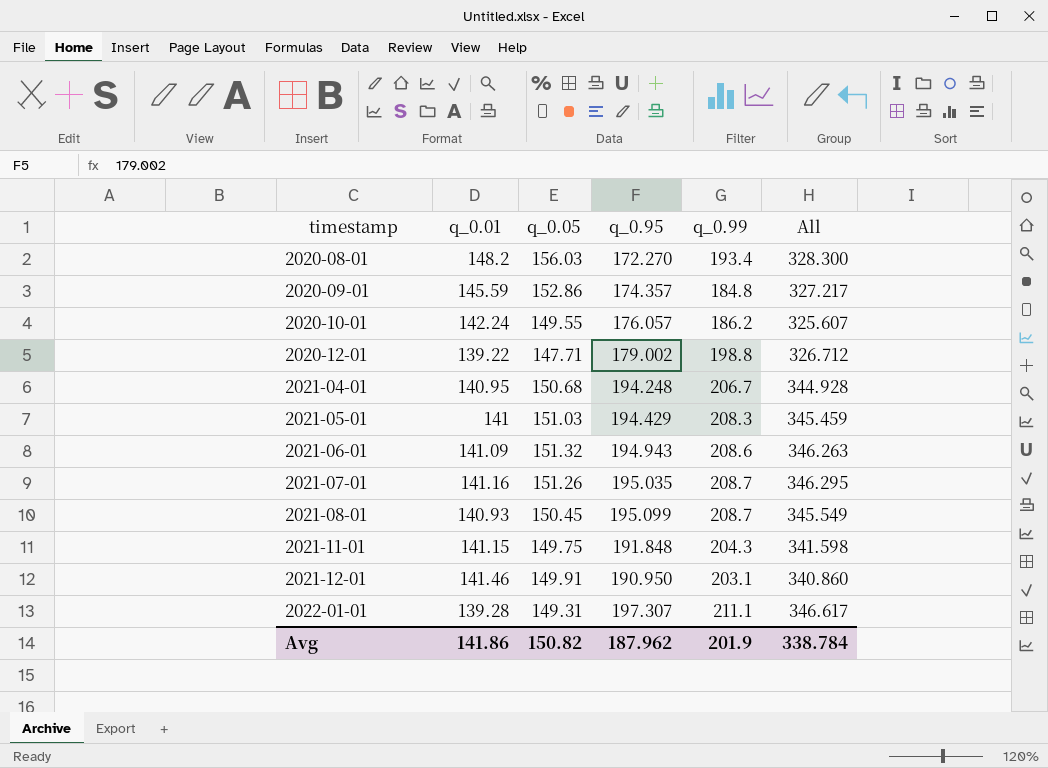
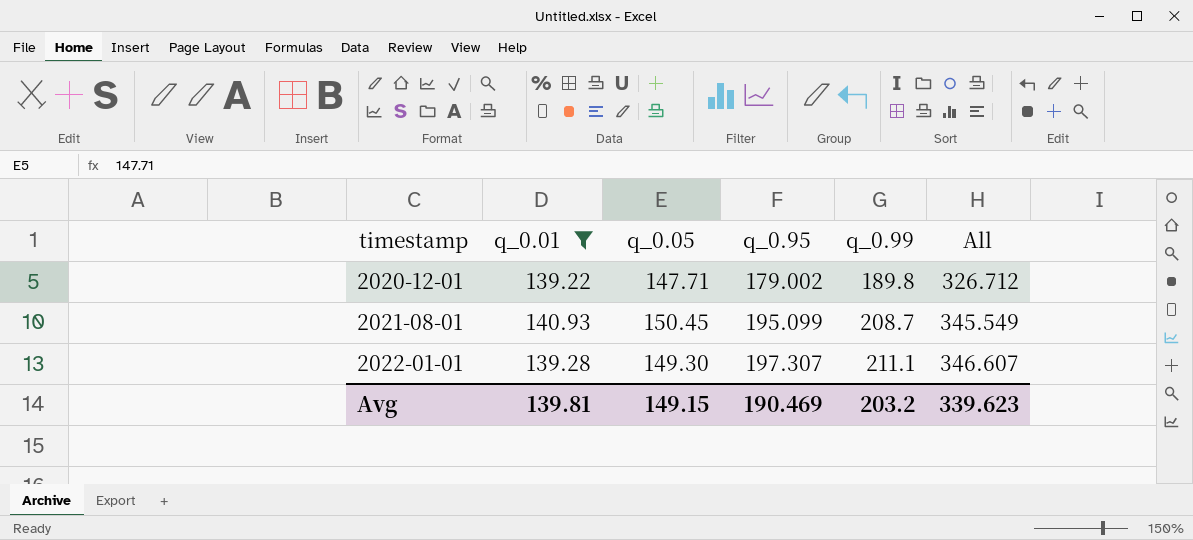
filter: none -> q_0.01 <= 140.93
2020-12-01 | q_0.99: 198.8 -> 189.8
2022-01-01 | q_0.05: 149.31 -> 149.30
2022-01-01 | All: 346.617 -> 346.607
Avg | q_0.01: 141.86 -> 139.81
Avg | q_0.05: 150.82 -> 149.15
Avg | q_0.95: 187.962 -> 190.469
Avg | q_0.99: 201.9 -> 203.2
Avg | All: 338.784 -> 339.623

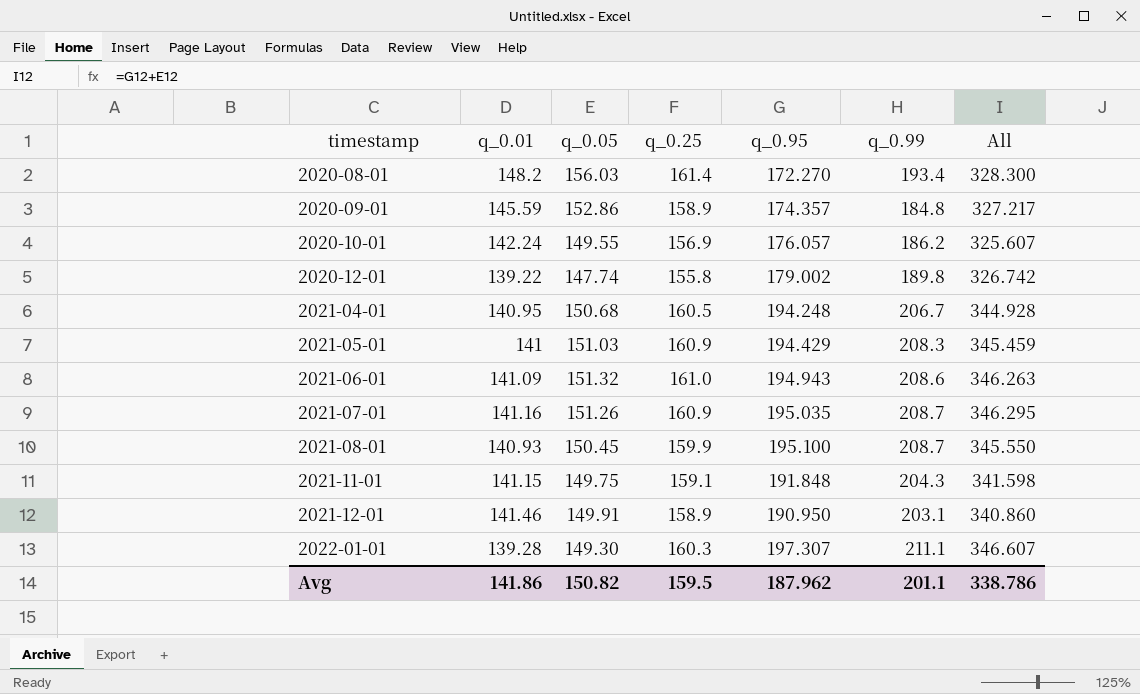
filter: q_0.01 <= 140.93 -> none
column q_0.25 | position: none -> 4
2020-12-01 | q_0.05: 147.71 -> 147.74
2020-12-01 | All: 326.712 -> 326.742
2021-08-01 | q_0.95: 195.099 -> 195.100
2021-08-01 | All: 345.549 -> 345.550
Avg | q_0.01: 139.81 -> 141.86
Avg | q_0.05: 149.15 -> 150.82
Avg | q_0.95: 190.469 -> 187.962
Avg | q_0.99: 203.2 -> 201.1
Avg | All: 339.623 -> 338.786

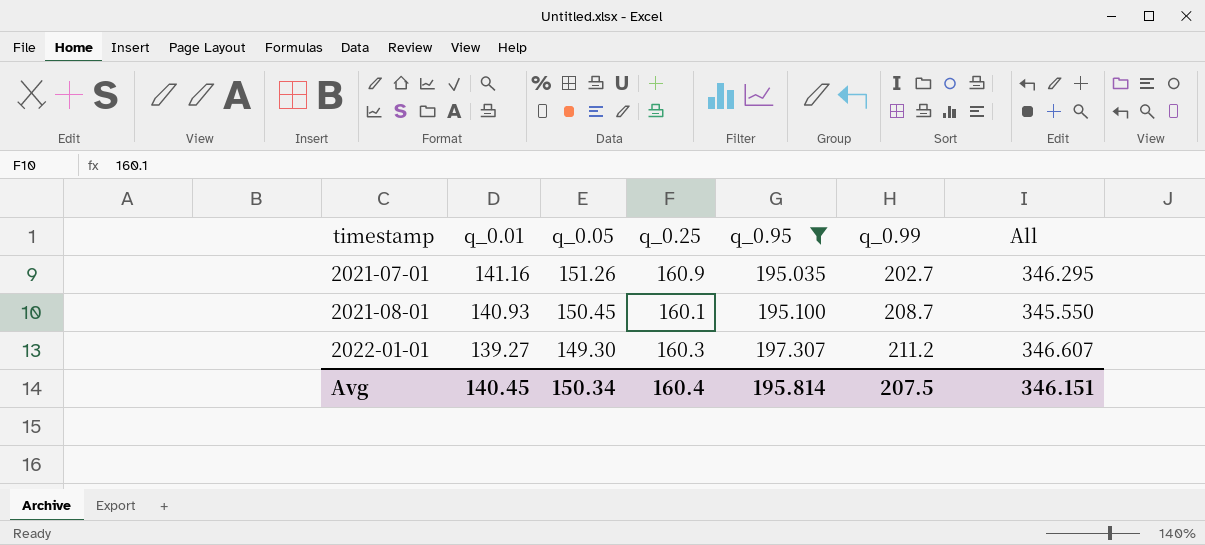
filter: none -> q_0.95 >= 195.035
2021-07-01 | q_0.99: 208.7 -> 202.7
2021-08-01 | q_0.25: 159.9 -> 160.1
2022-01-01 | q_0.01: 139.28 -> 139.27
2022-01-01 | q_0.99: 211.1 -> 211.2
Avg | q_0.01: 141.86 -> 140.45
Avg | q_0.05: 150.82 -> 150.34
Avg | q_0.25: 159.5 -> 160.4
Avg | q_0.95: 187.962 -> 195.814
Avg | q_0.99: 201.1 -> 207.5
Avg | All: 338.786 -> 346.151

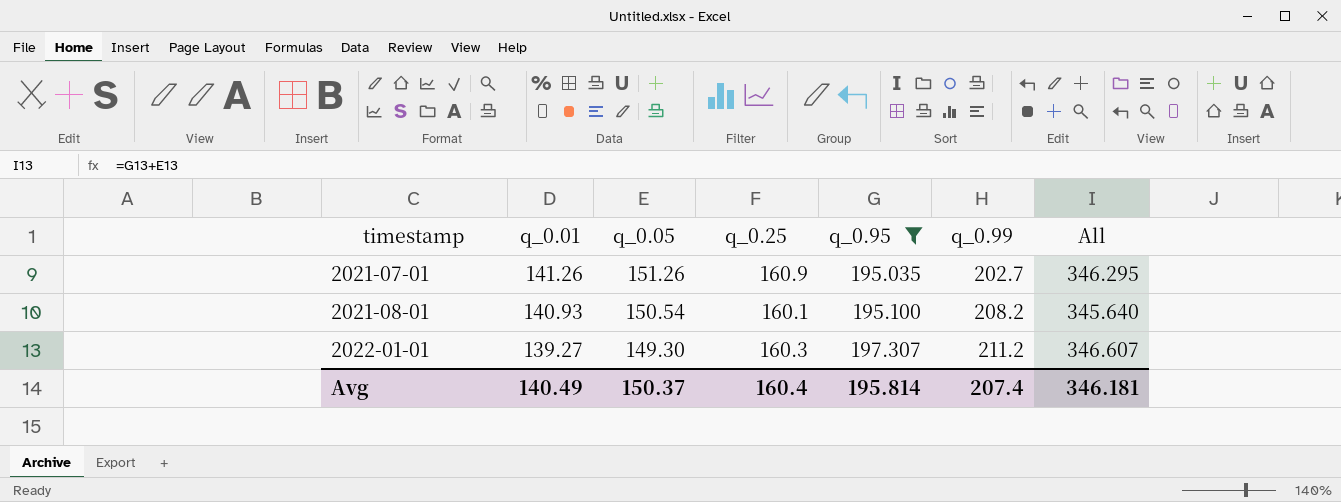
2021-07-01 | q_0.01: 141.16 -> 141.26
2021-08-01 | q_0.05: 150.45 -> 150.54
2021-08-01 | q_0.99: 208.7 -> 208.2
2021-08-01 | All: 345.550 -> 345.640
Avg | q_0.01: 140.45 -> 140.49
Avg | q_0.05: 150.34 -> 150.37
Avg | q_0.99: 207.5 -> 207.4
Avg | All: 346.151 -> 346.181

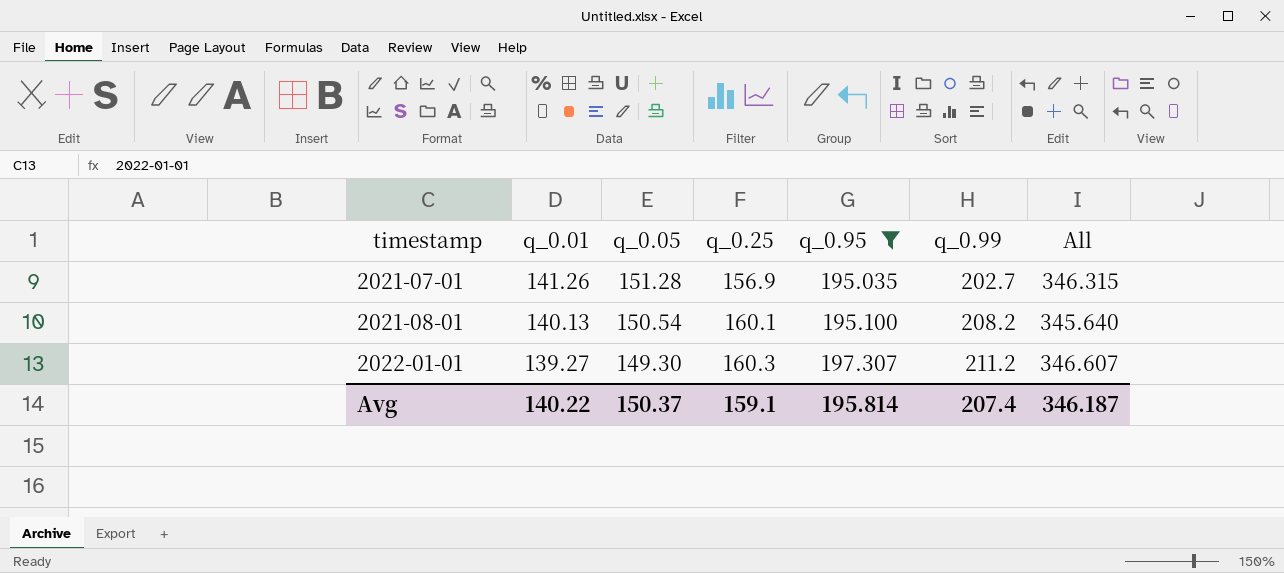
2021-07-01 | q_0.05: 151.26 -> 151.28
2021-07-01 | q_0.25: 160.9 -> 156.9
2021-07-01 | All: 346.295 -> 346.315
2021-08-01 | q_0.01: 140.93 -> 140.13
Avg | q_0.01: 140.49 -> 140.22
Avg | q_0.25: 160.4 -> 159.1
Avg | All: 346.181 -> 346.187

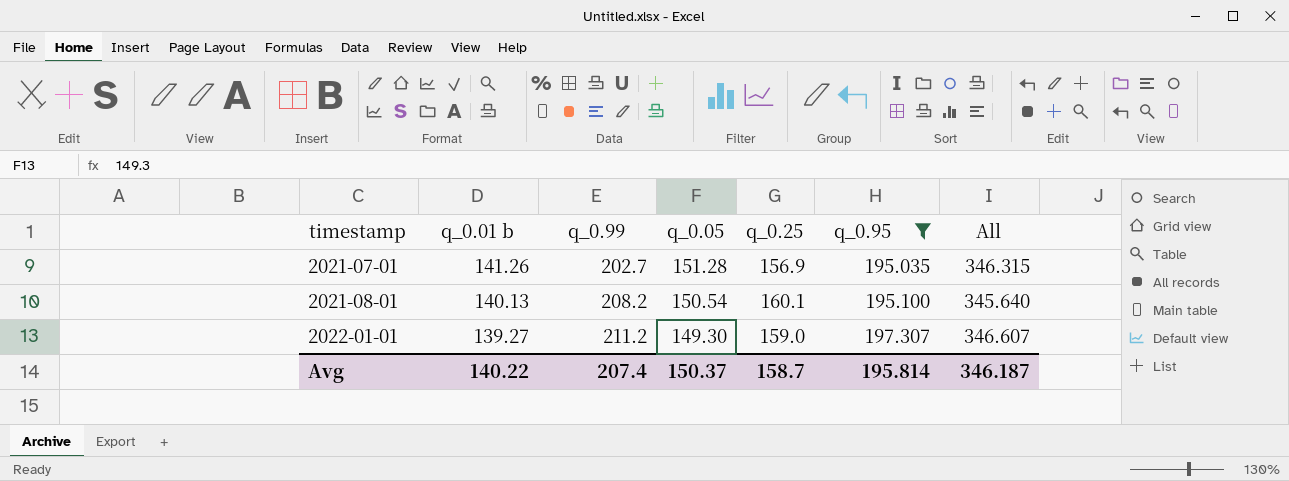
column name: q_0.01 -> q_0.01 b
column q_0.99 | position: 6 -> 3
2022-01-01 | q_0.25: 160.3 -> 159.0
Avg | q_0.25: 159.1 -> 158.7

